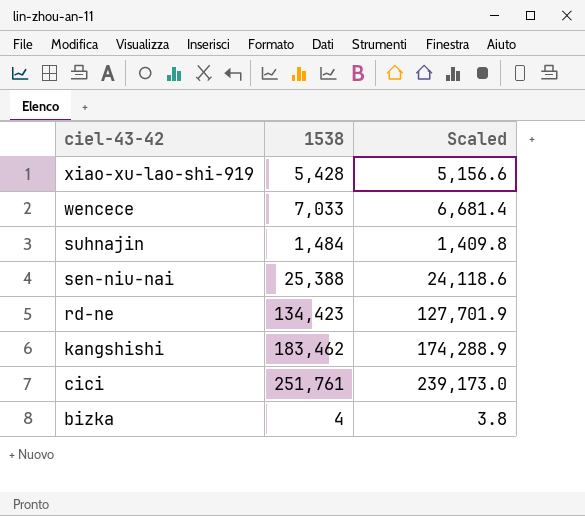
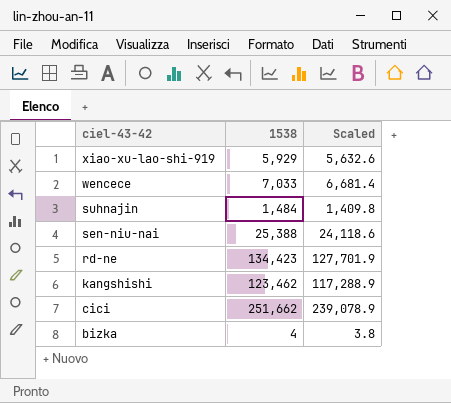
xiao-xu-lao-shi-919 | 1538: 5,428 -> 5,929
xiao-xu-lao-shi-919 | Scaled: 5,156.6 -> 5,632.6
kangshishi | 1538: 183,462 -> 123,462
kangshishi | Scaled: 174,288.9 -> 117,288.9
cici | 1538: 251,761 -> 251,662
cici | Scaled: 239,173.0 -> 239,078.9

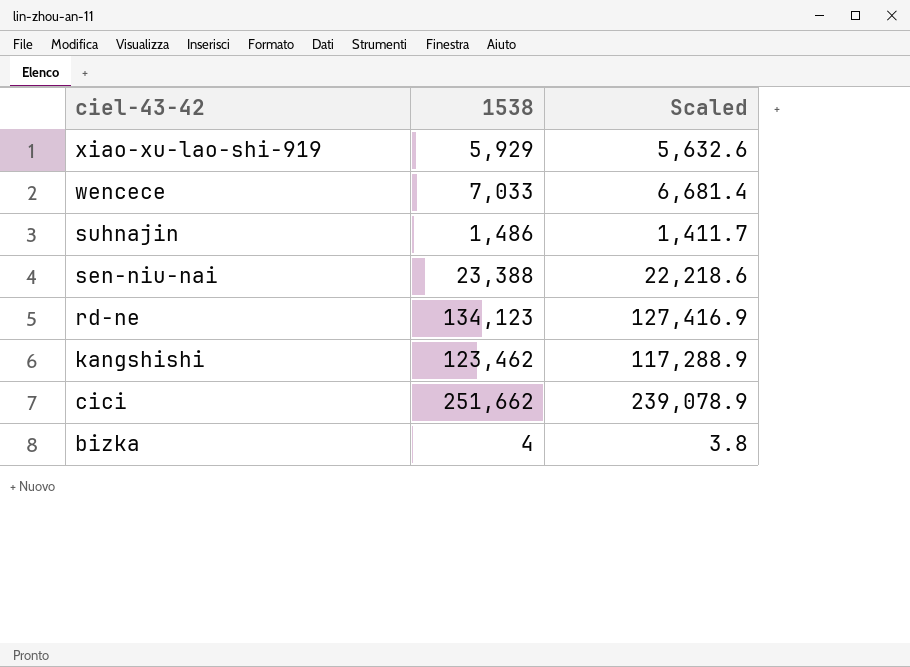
suhnajin | 1538: 1,484 -> 1,486
suhnajin | Scaled: 1,409.8 -> 1,411.7
sen-niu-nai | 1538: 25,388 -> 23,388
sen-niu-nai | Scaled: 24,118.6 -> 22,218.6
rd-ne | 1538: 134,423 -> 134,123
rd-ne | Scaled: 127,701.9 -> 127,416.9

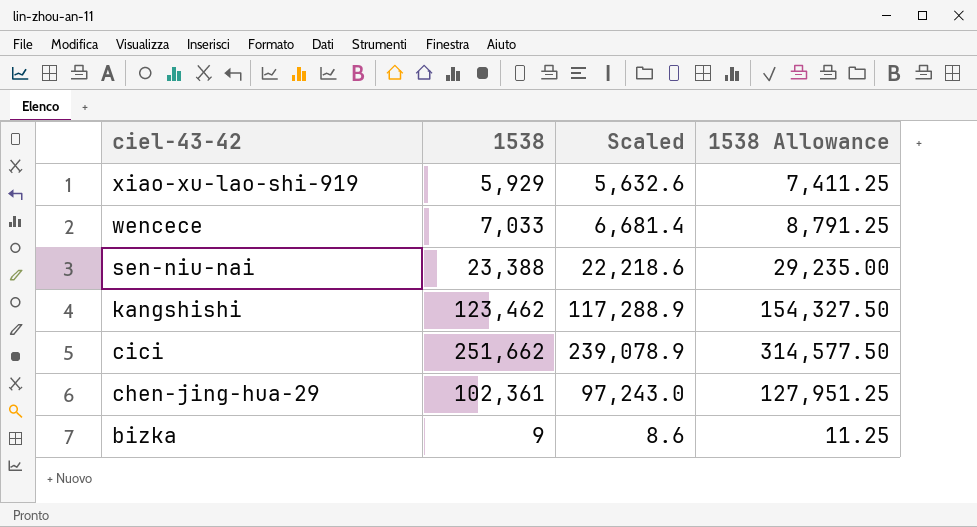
column 1538 Allowance | formula: none -> [1538] * 1.25
row suhnajin: 1,486 | 1,411.7 -> none
row rd-ne: 134,123 | 127,416.9 -> none
row chen-jing-hua-29: none -> 102,361 | 97,243.0 | 127,951.25
bizka | 1538: 4 -> 9
bizka | Scaled: 3.8 -> 8.6

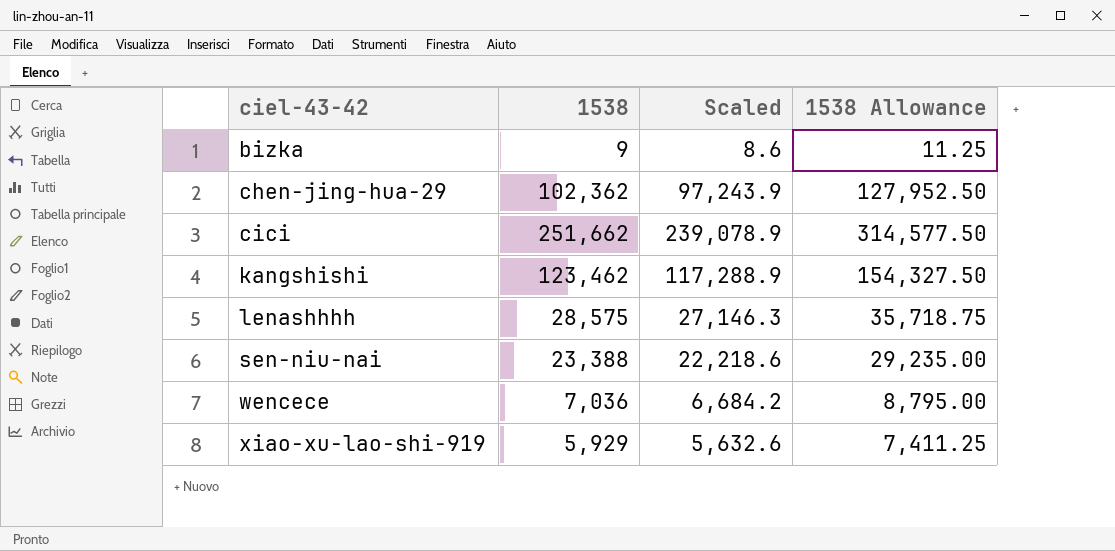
row order: ciel-43-42 descending -> ciel-43-42 ascending
chen-jing-hua-29 | 1538: 102,361 -> 102,362
chen-jing-hua-29 | Scaled: 97,243.0 -> 97,243.9
chen-jing-hua-29 | 1538 Allowance: 127,951.25 -> 127,952.50
row lenashhhh: none -> 28,575 | 27,146.3 | 35,718.75
wencece | 1538: 7,033 -> 7,036
wencece | Scaled: 6,681.4 -> 6,684.2
wencece | 1538 Allowance: 8,791.25 -> 8,795.00

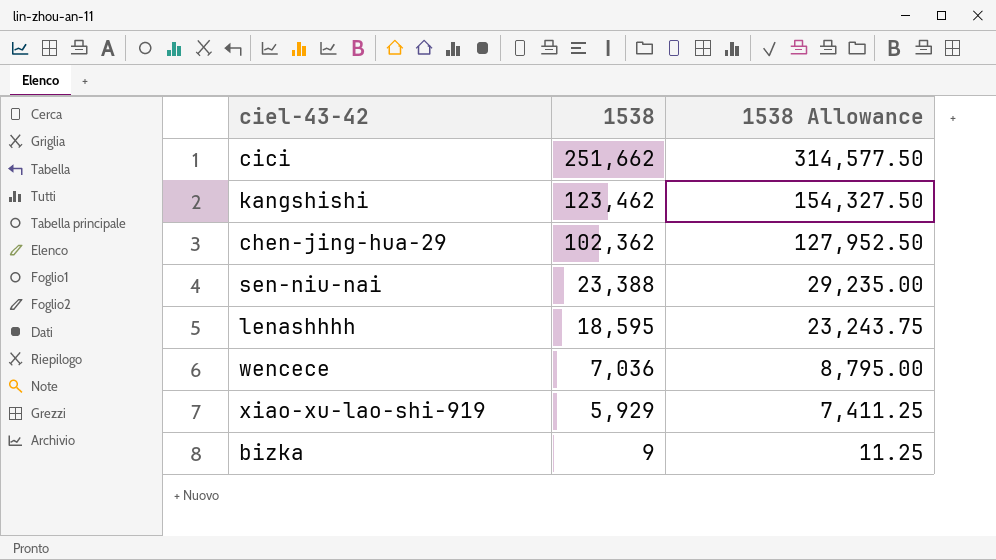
row order: ciel-43-42 ascending -> 1538 descending
column Scaled | formula: [1538] * 0.95 -> none
lenashhhh | 1538: 28,575 -> 18,595
lenashhhh | 1538 Allowance: 35,718.75 -> 23,243.75

